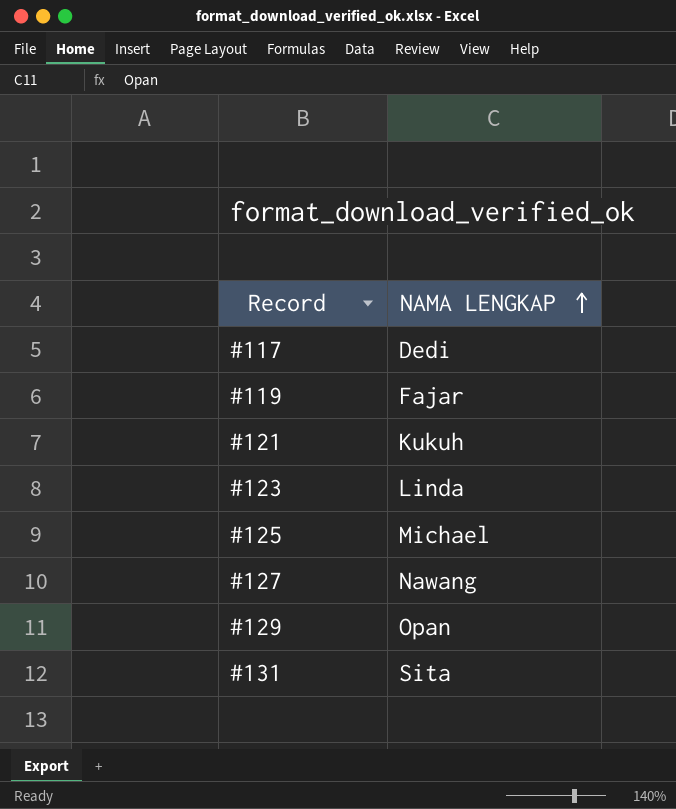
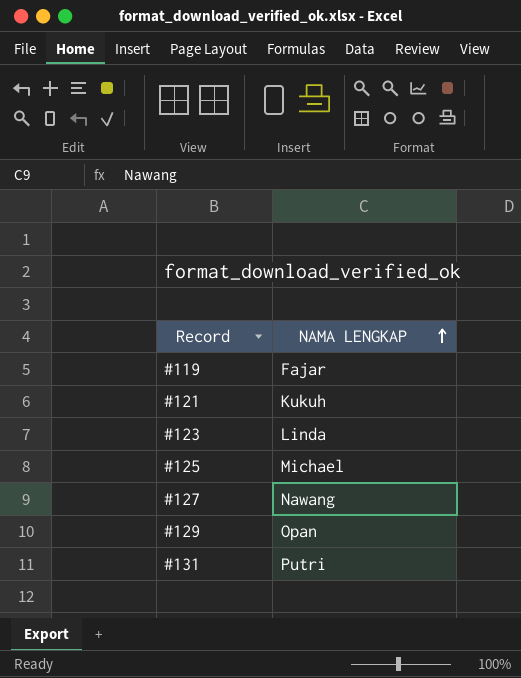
row #117: Dedi -> none
#131 | NAMA LENGKAP: Sita -> Putri

